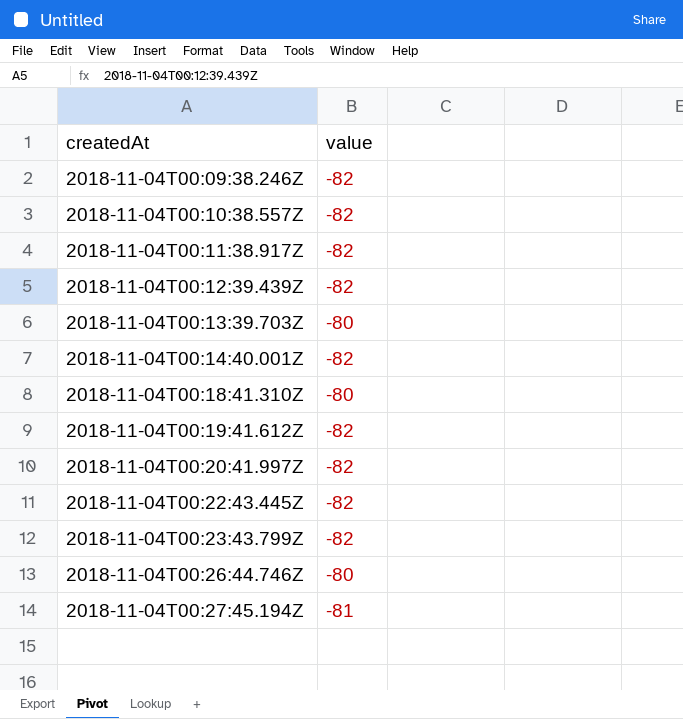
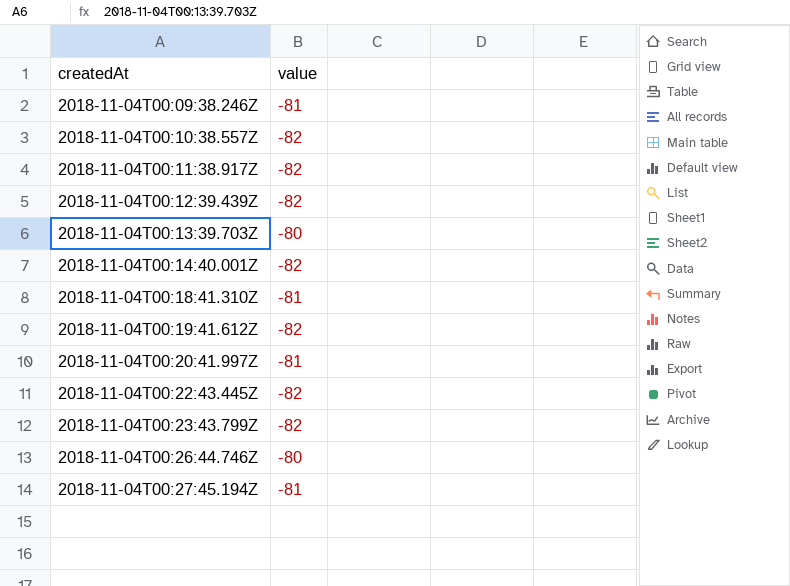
2018-11-04T00:09:38.246Z | value: -82 -> -81
2018-11-04T00:18:41.310Z | value: -80 -> -81
2018-11-04T00:20:41.997Z | value: -82 -> -81

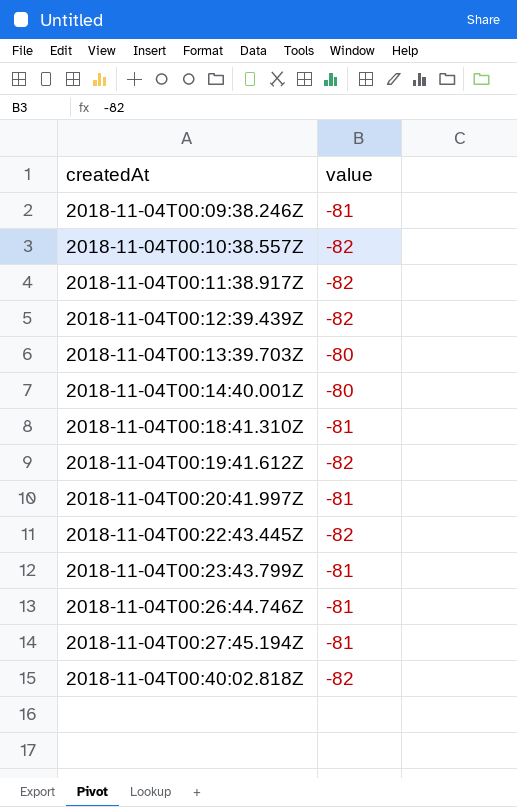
2018-11-04T00:14:40.001Z | value: -82 -> -80
2018-11-04T00:23:43.799Z | value: -82 -> -81
2018-11-04T00:26:44.746Z | value: -80 -> -81
row 2018-11-04T00:40:02.818Z: none -> -82

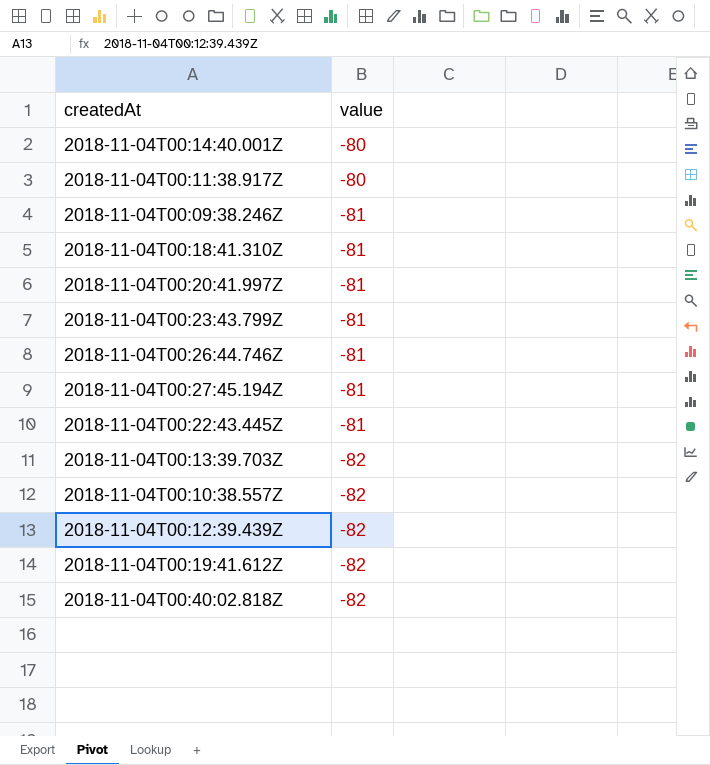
row order: createdAt ascending -> value descending
2018-11-04T00:11:38.917Z | value: -82 -> -80
2018-11-04T00:22:43.445Z | value: -82 -> -81
2018-11-04T00:13:39.703Z | value: -80 -> -82

